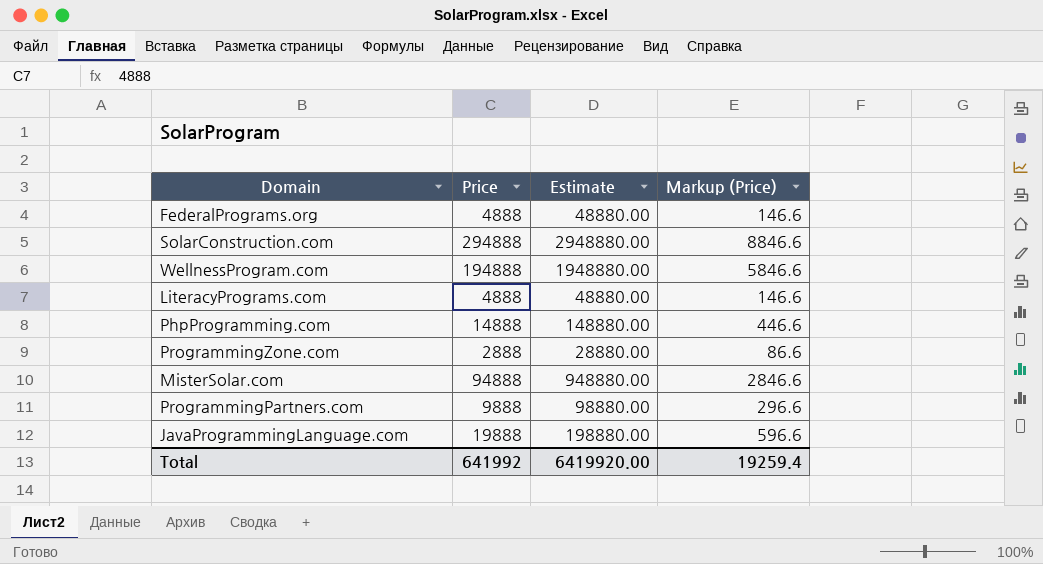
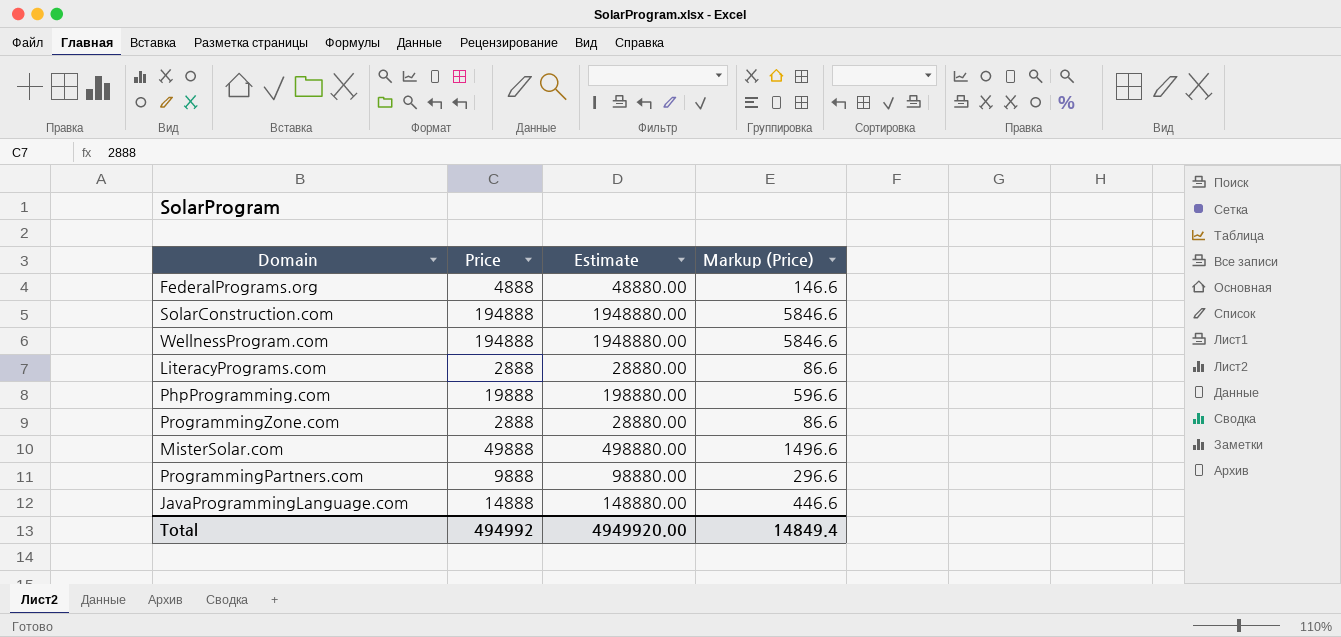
SolarConstruction.com | Price: 294888 -> 194888
SolarConstruction.com | Estimate: 2948880.00 -> 1948880.00
SolarConstruction.com | Markup (Price): 8846.6 -> 5846.6
LiteracyPrograms.com | Price: 4888 -> 2888
LiteracyPrograms.com | Estimate: 48880.00 -> 28880.00
LiteracyPrograms.com | Markup (Price): 146.6 -> 86.6
PhpProgramming.com | Price: 14888 -> 19888
PhpProgramming.com | Estimate: 148880.00 -> 198880.00
PhpProgramming.com | Markup (Price): 446.6 -> 596.6
MisterSolar.com | Price: 94888 -> 49888
MisterSolar.com | Estimate: 948880.00 -> 498880.00
MisterSolar.com | Markup (Price): 2846.6 -> 1496.6
JavaProgrammingLanguage.com | Price: 19888 -> 14888
JavaProgrammingLanguage.com | Estimate: 198880.00 -> 148880.00
JavaProgrammingLanguage.com | Markup (Price): 596.6 -> 446.6
Total | Price: 641992 -> 494992
Total | Estimate: 6419920.00 -> 4949920.00
Total | Markup (Price): 19259.4 -> 14849.4

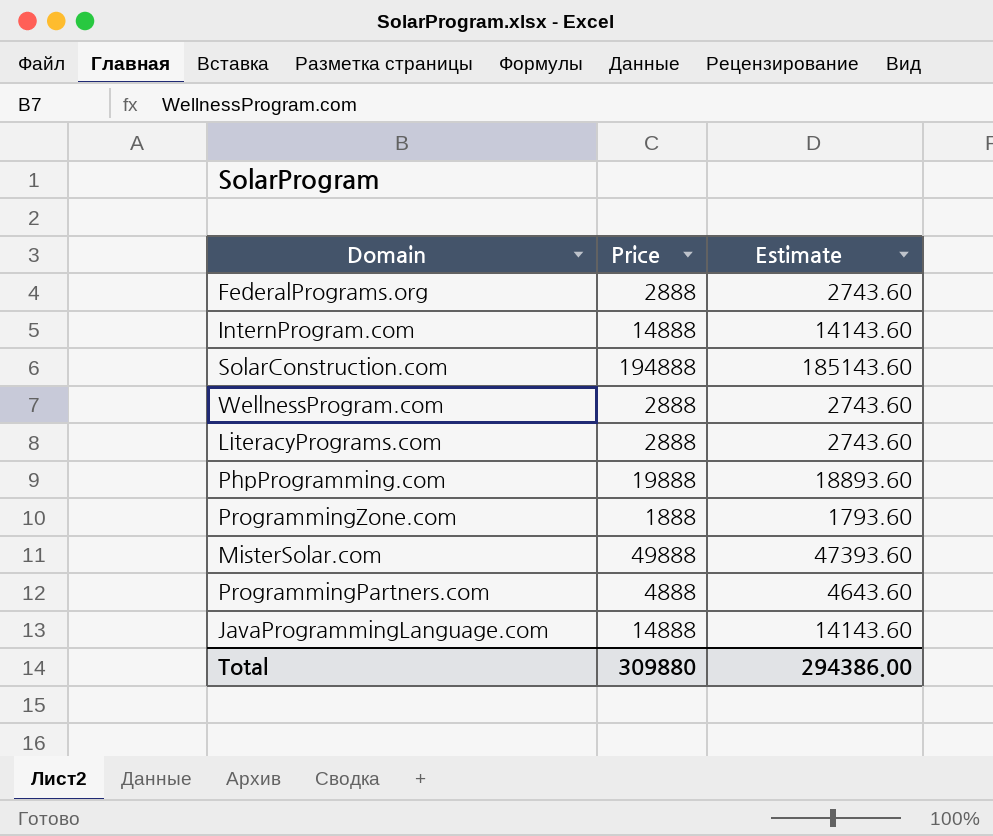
column Markup (Price) | formula: [Price] * 0.03 -> none
column Estimate | formula: [Price] * 10 -> [Price] * 0.95
FederalPrograms.org | Price: 4888 -> 2888
row InternProgram.com: none -> 14888 | 14143.60
WellnessProgram.com | Price: 194888 -> 2888
ProgrammingZone.com | Price: 2888 -> 1888
ProgrammingPartners.com | Price: 9888 -> 4888
Total | Price: 494992 -> 309880
Total | Estimate: 4949920.00 -> 294386.00

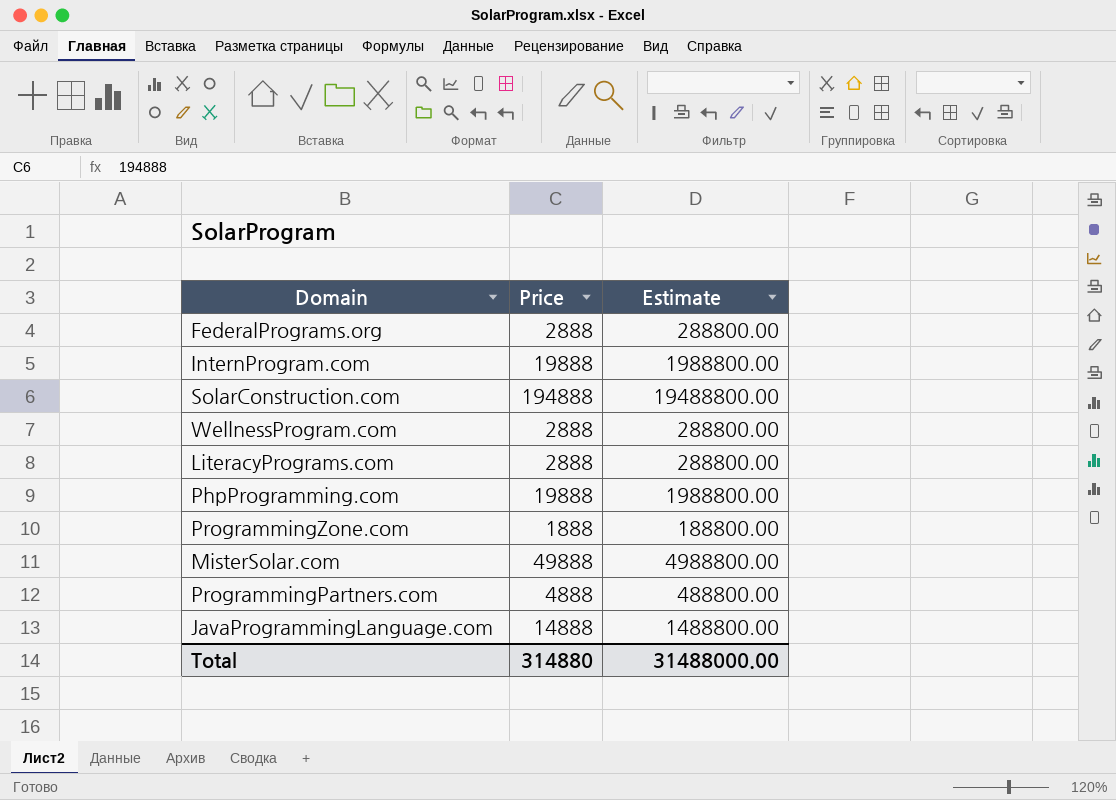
column Estimate | formula: [Price] * 0.95 -> [Price] * 100
InternProgram.com | Price: 14888 -> 19888
Total | Price: 309880 -> 314880
Total | Estimate: 294386.00 -> 31488000.00

